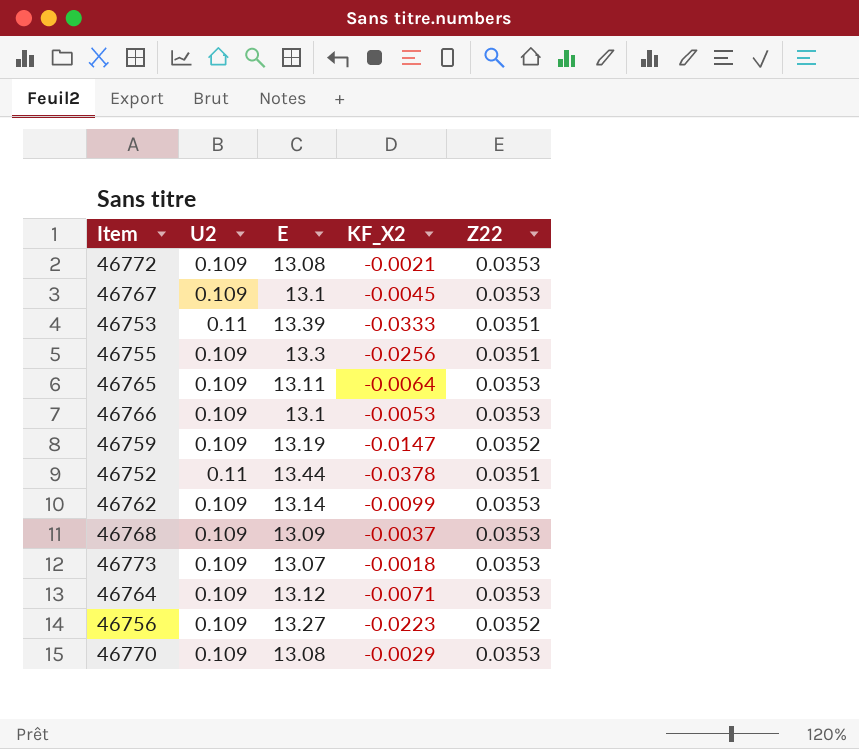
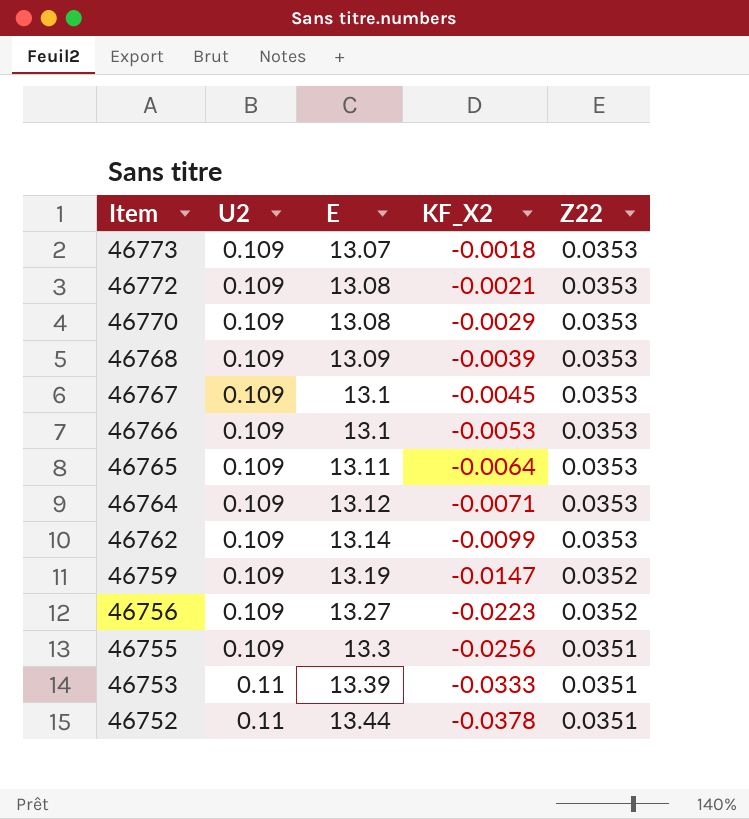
row order: none -> Item descending
46768 | KF_X2: -0.0037 -> -0.0039

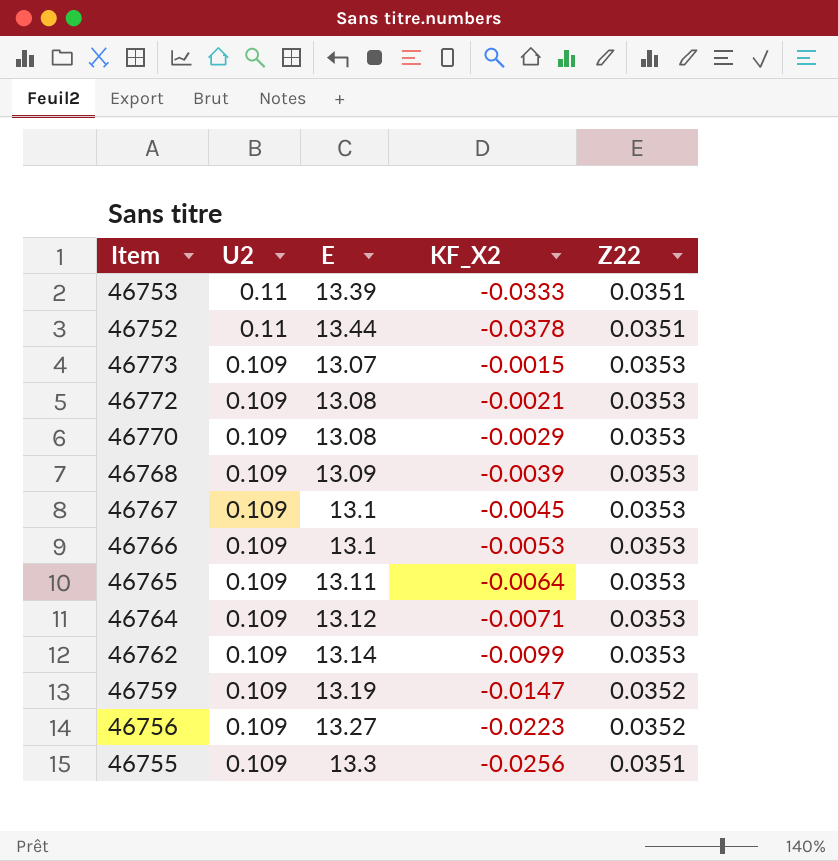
row order: Item descending -> U2 descending
46773 | KF_X2: -0.0018 -> -0.0015

